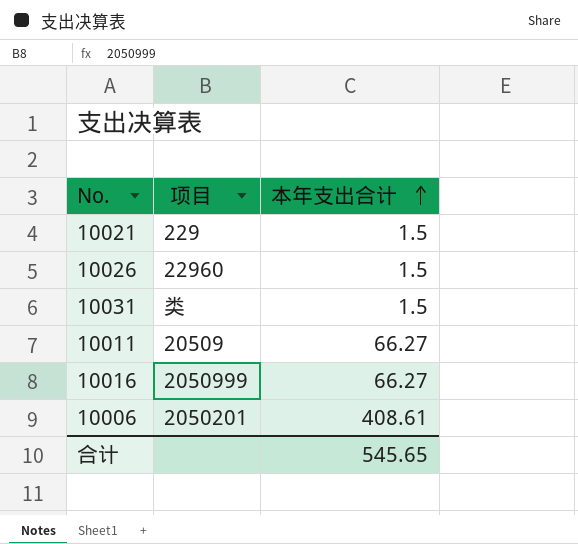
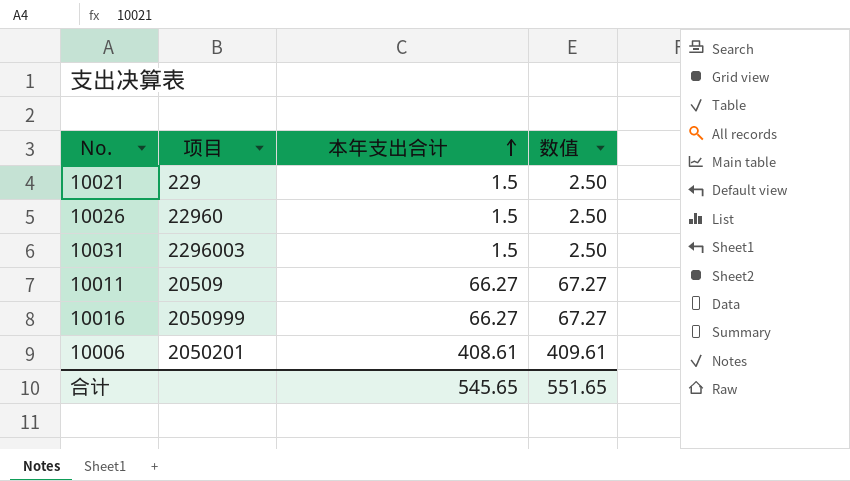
column 数值 | formula: none -> [本年支出合计] + 1
10031 | 项目: 类 -> 2296003

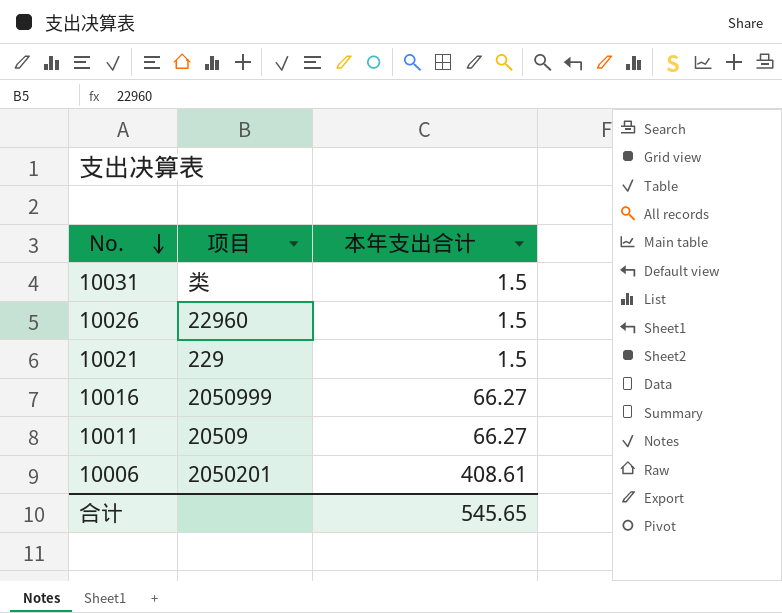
row order: 本年支出合计 ascending -> No. descending
column 数值 | formula: [本年支出合计] + 1 -> none
10031 | 项目: 2296003 -> 类

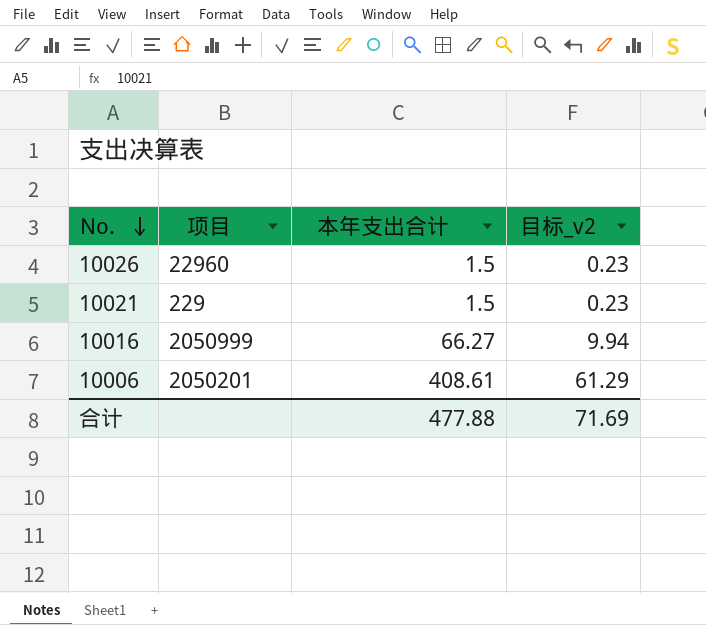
column 目标_v2 | formula: none -> [本年支出合计] * 0.15
row 10031: 类 | 1.5 -> none
row 10011: 20509 | 66.27 -> none
合计 | 本年支出合计: 545.65 -> 477.88

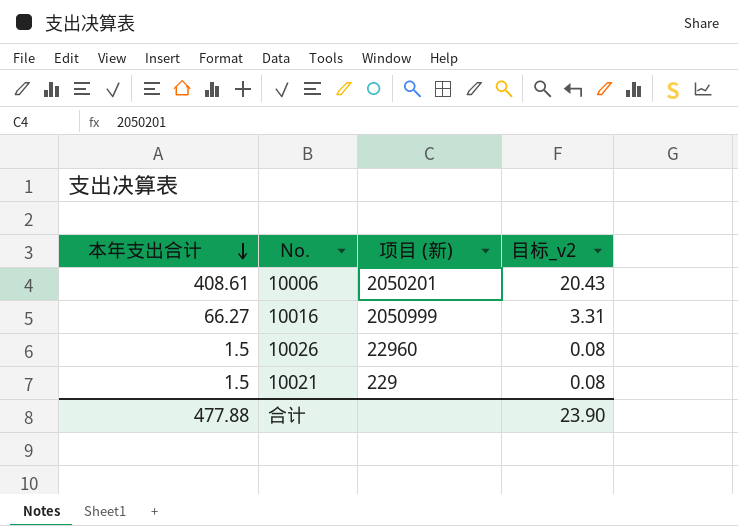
row order: No. descending -> 本年支出合计 descending
column 本年支出合计 | position: 3 -> 1
column name: 项目 -> 项目 (新)
column 目标_v2 | formula: [本年支出合计] * 0.15 -> [本年支出合计] * 0.05
合计 | 目标_v2: 71.69 -> 23.90

